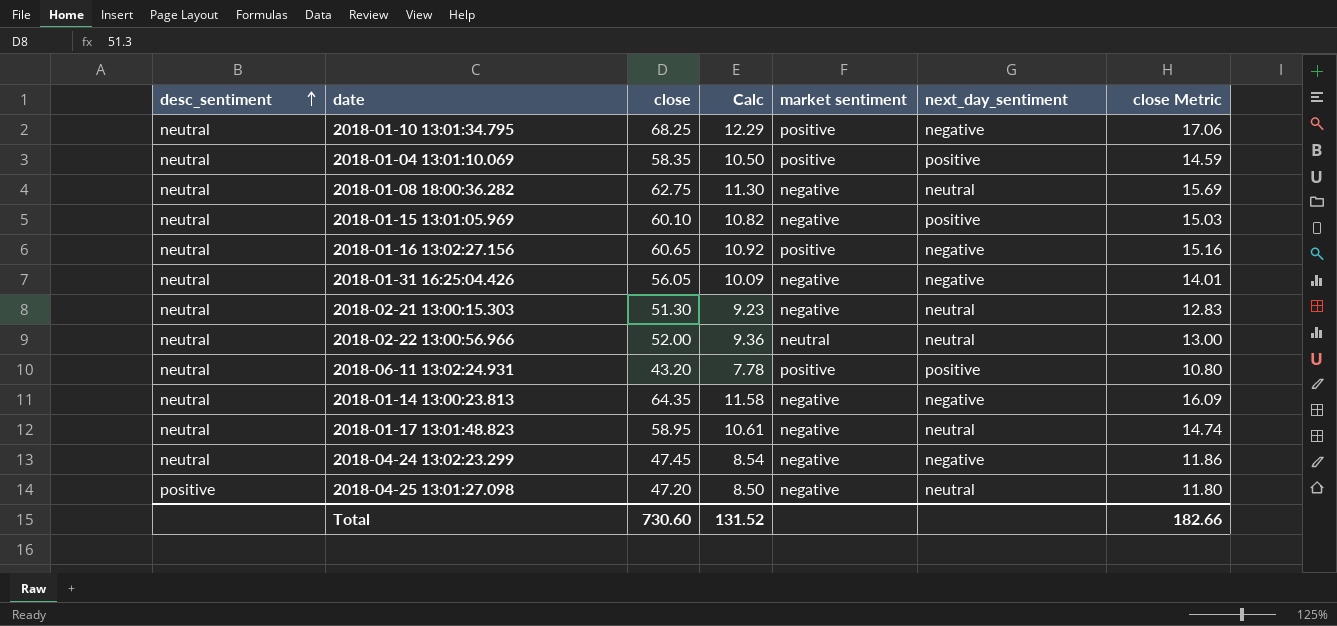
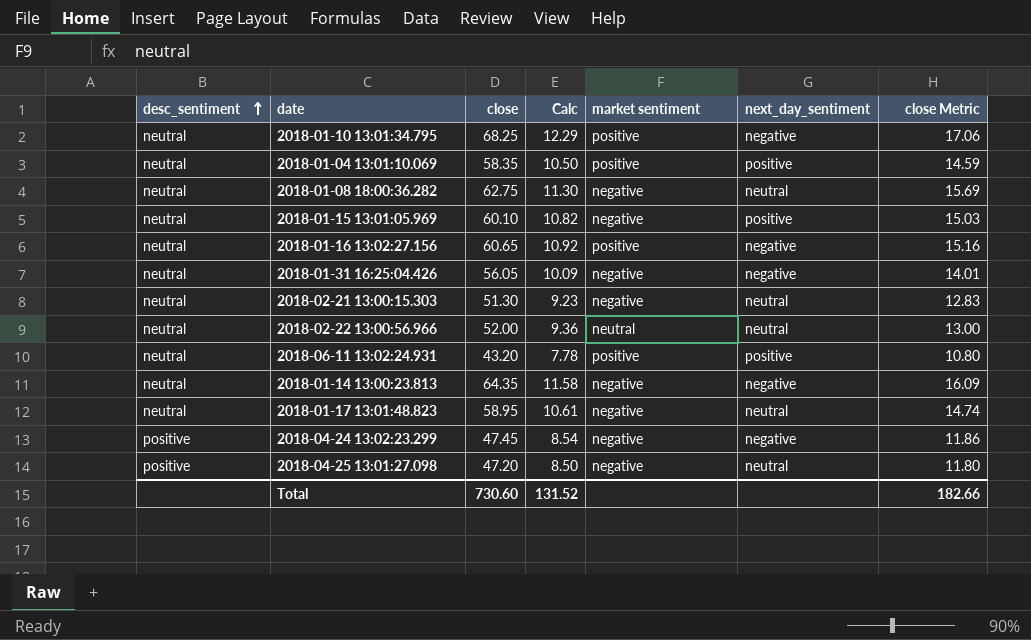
2018-04-24 13:02:23.299 | desc_sentiment: neutral -> positive

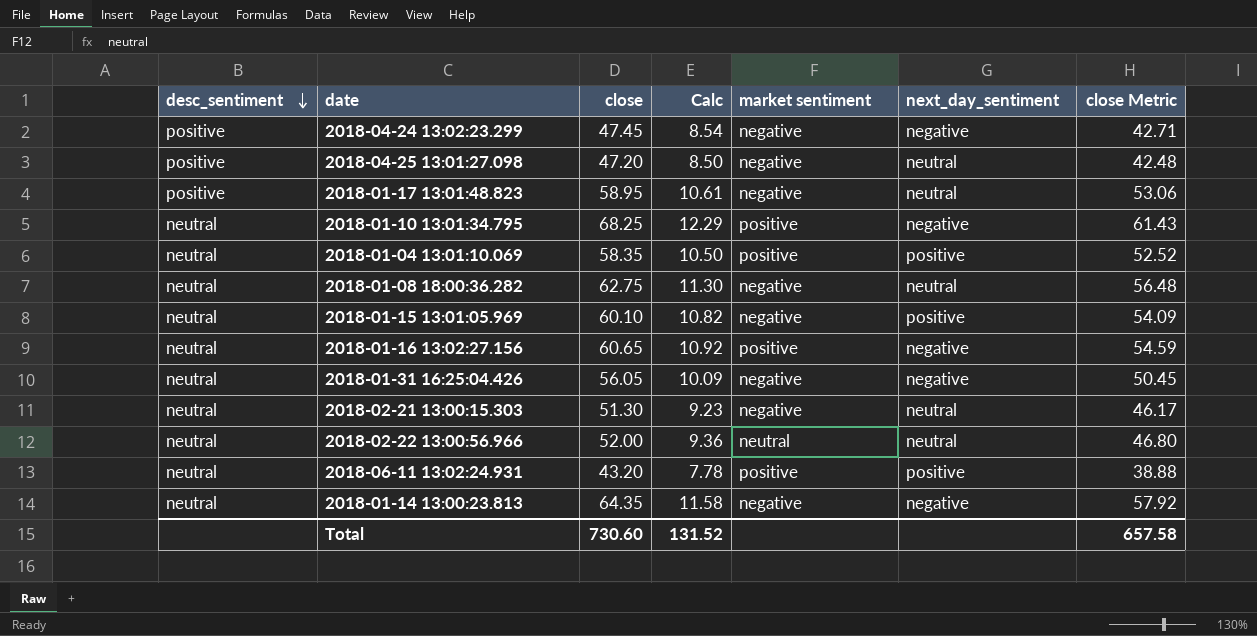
row order: desc_sentiment ascending -> desc_sentiment descending
column close Metric | formula: [close] * 0.25 -> [close] * 0.9
2018-01-17 13:01:48.823 | desc_sentiment: neutral -> positive
Total | close Metric: 182.66 -> 657.58

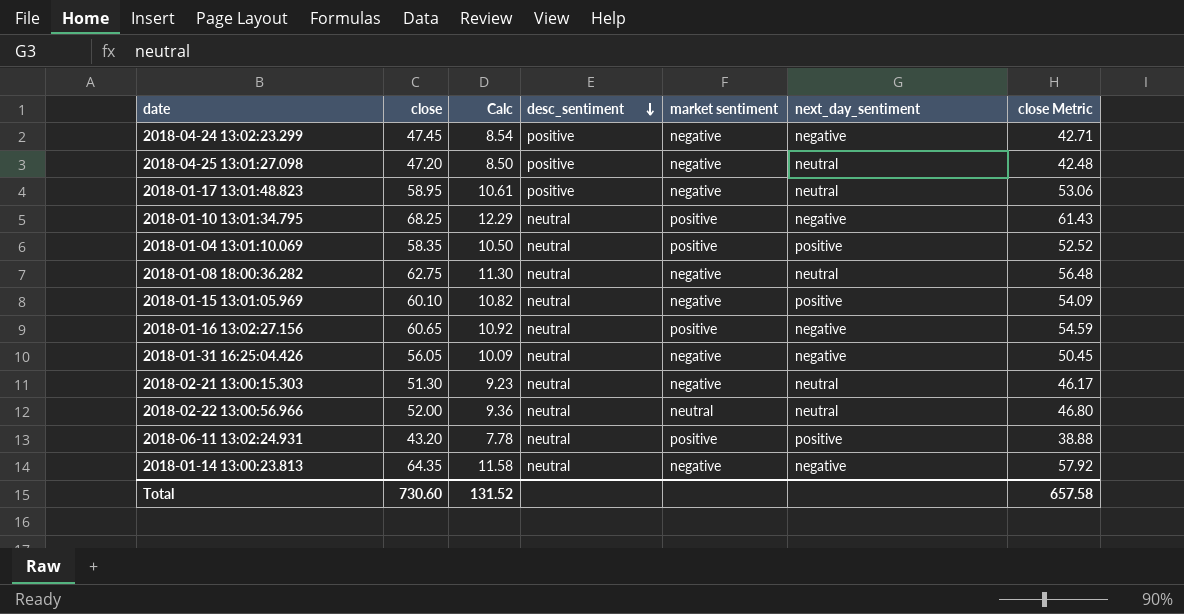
column desc_sentiment | position: 1 -> 4

